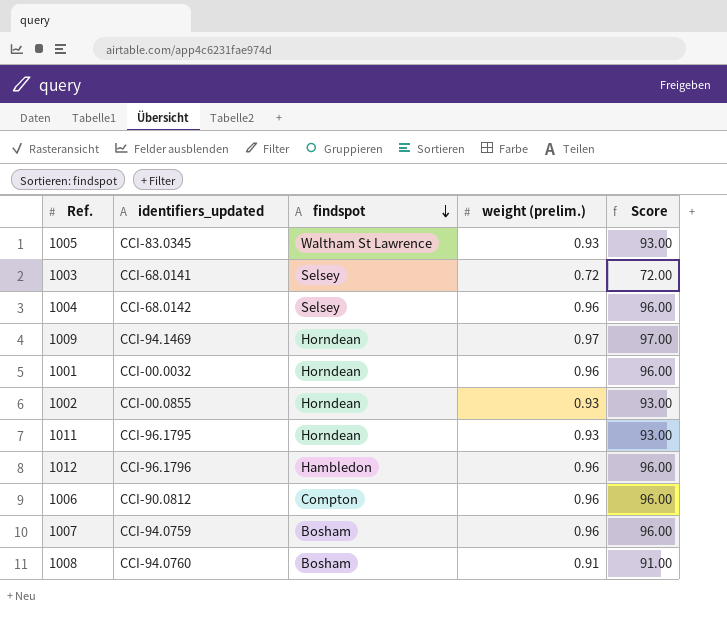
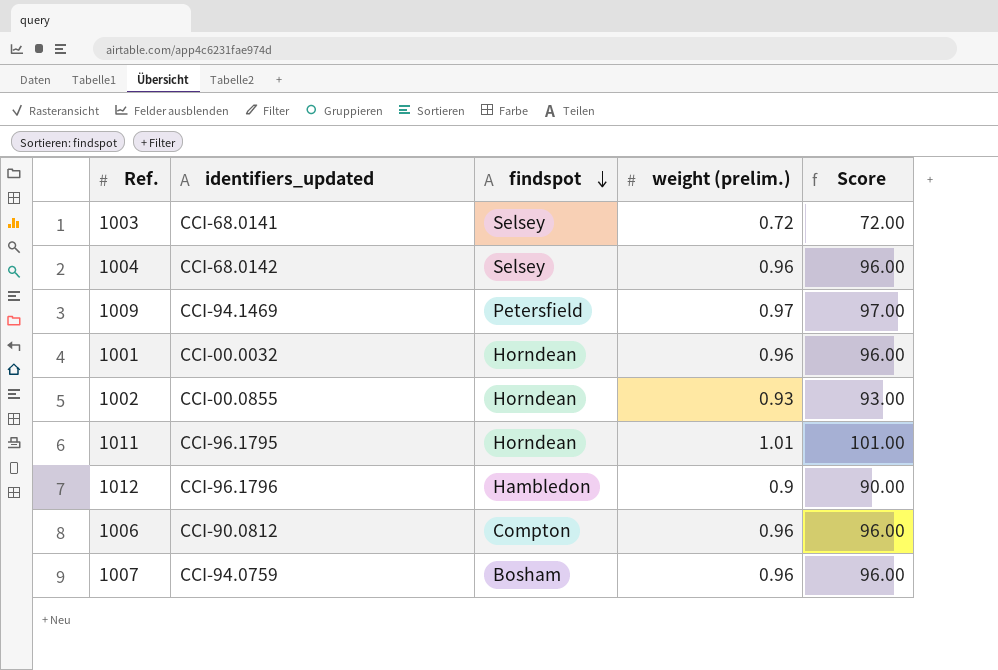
row 1005: CCI-83.0345 | Waltham St Lawrence | 0.93 | 93.00 -> none
row 1008: CCI-94.0760 | Bosham | 0.91 | 91.00 -> none
1009 | findspot: Horndean -> Petersfield
1011 | weight (prelim.): 0.93 -> 1.01
1011 | Score: 93.00 -> 101.00
1012 | weight (prelim.): 0.96 -> 0.9
1012 | Score: 96.00 -> 90.00

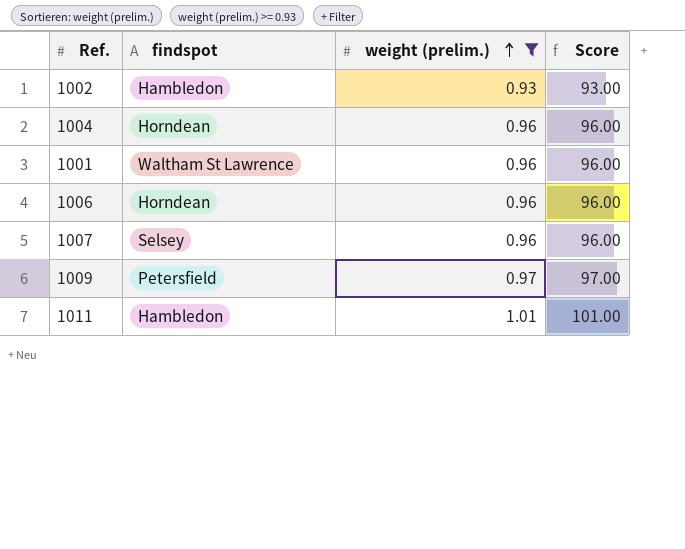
filter: none -> weight (prelim.) >= 0.93
row order: findspot descending -> weight (prelim.) ascending
column identifiers_updated | position: 2 -> none
1002 | findspot: Horndean -> Hambledon
1004 | findspot: Selsey -> Horndean
1001 | findspot: Horndean -> Waltham St Lawrence
1006 | findspot: Compton -> Horndean
1007 | findspot: Bosham -> Selsey
1011 | findspot: Horndean -> Hambledon

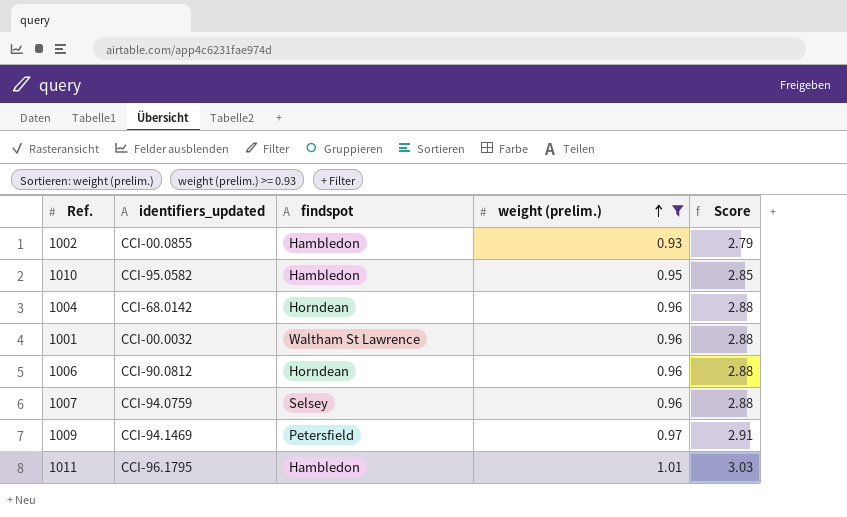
column identifiers_updated | position: none -> 2
column Score | formula: [weight (prelim.)] * 100 -> [weight (prelim.)] * 3
row 1010: none -> CCI-95.0582 | Hambledon | 0.95 | 2.85

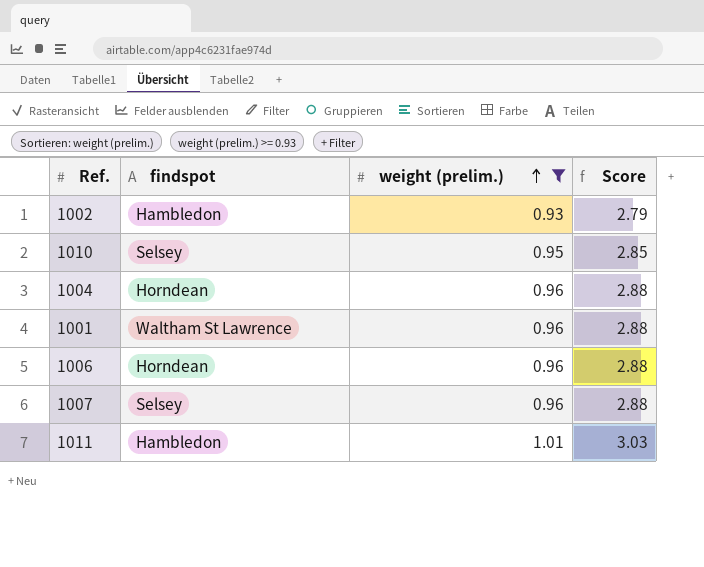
column identifiers_updated | position: 2 -> none
row 1009: CCI-94.1469 | Petersfield | 0.97 | 2.91 -> none
1010 | findspot: Hambledon -> Selsey

